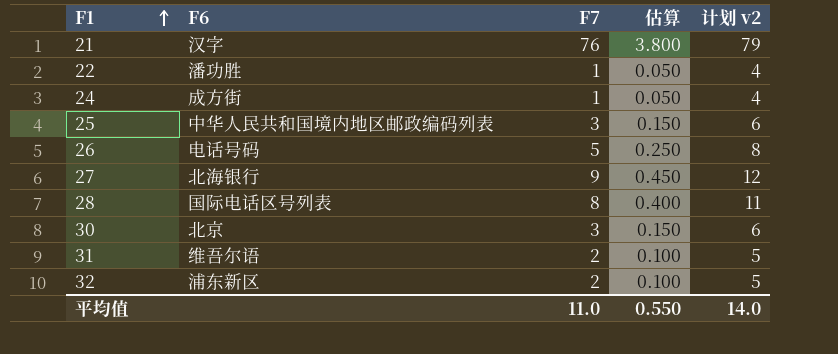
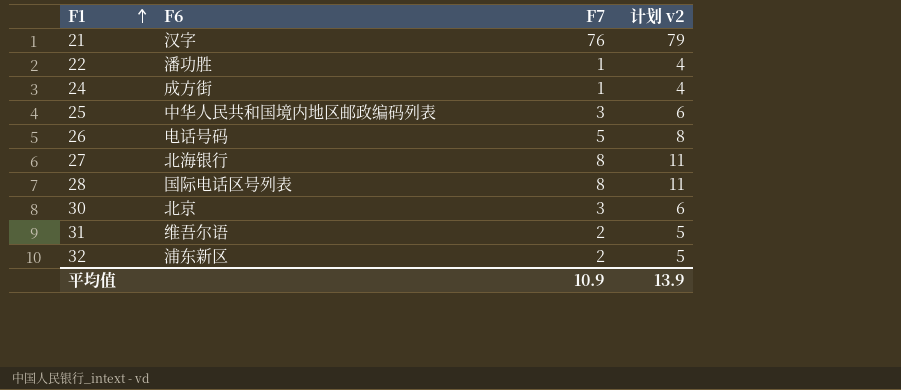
column 估算 | formula: [F7] * 0.05 -> none
27 | F7: 9 -> 8
27 | 计划 v2: 12 -> 11
平均值 | F7: 11.0 -> 10.9
平均值 | 计划 v2: 14.0 -> 13.9

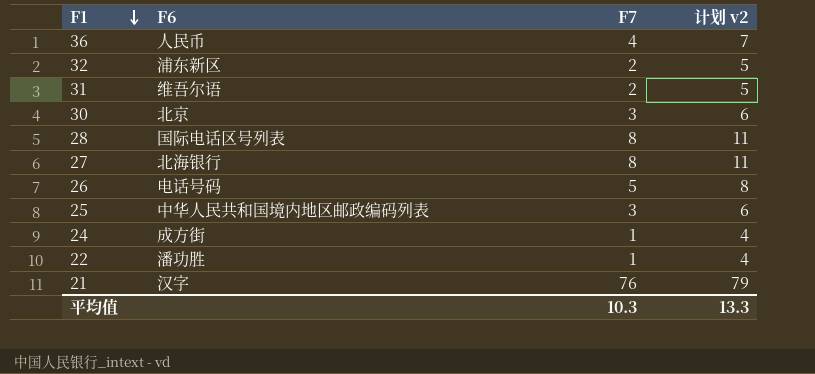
row order: F1 ascending -> F1 descending
row 36: none -> 人民币 | 4 | 7
平均值 | F7: 10.9 -> 10.3
平均值 | 计划 v2: 13.9 -> 13.3

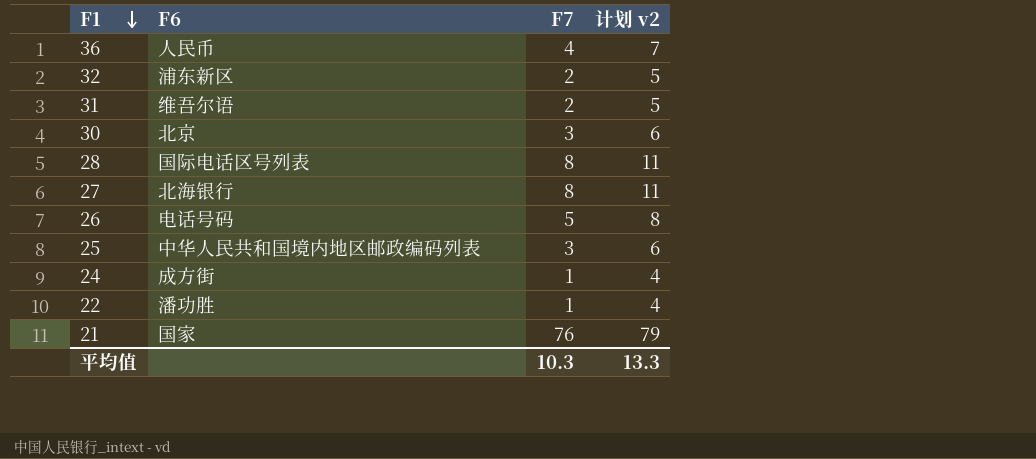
21 | F6: 汉字 -> 国家

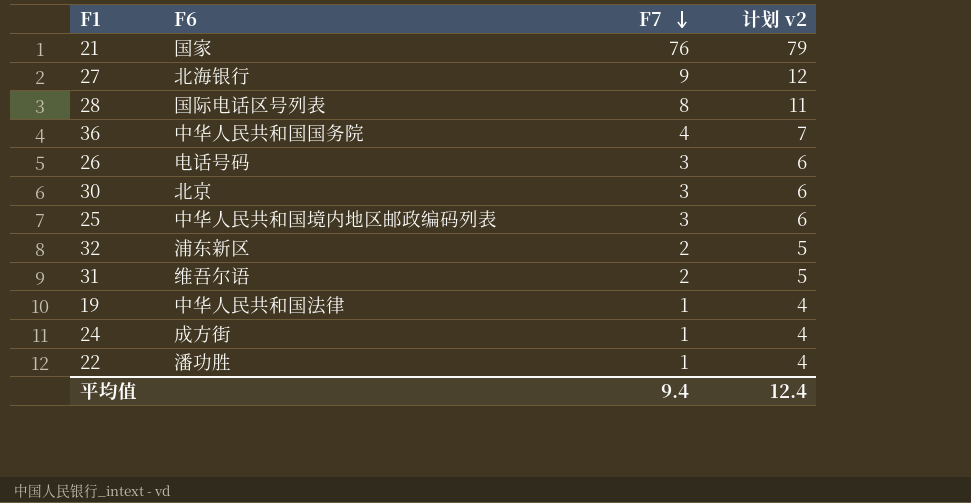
row order: F1 descending -> F7 descending
27 | F7: 8 -> 9
27 | 计划 v2: 11 -> 12
36 | F6: 人民币 -> 中华人民共和国国务院
26 | F7: 5 -> 3
26 | 计划 v2: 8 -> 6
row 19: none -> 中华人民共和国法律 | 1 | 4
平均值 | F7: 10.3 -> 9.4
平均值 | 计划 v2: 13.3 -> 12.4

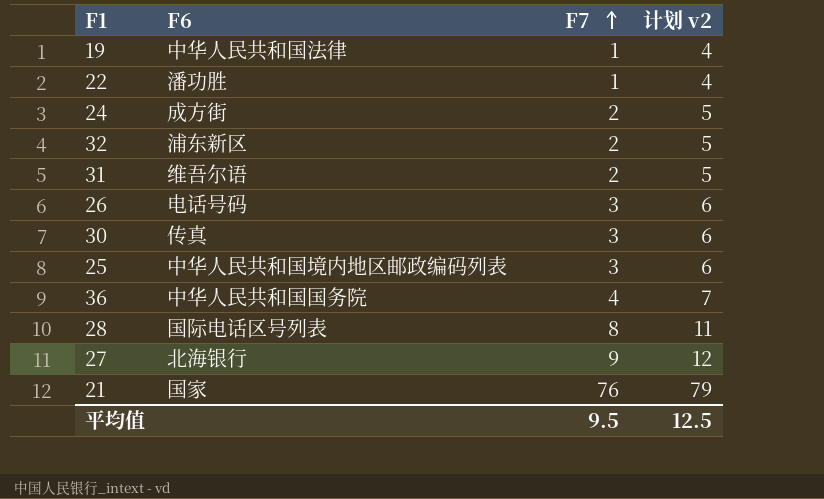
row order: F7 descending -> F7 ascending
24 | F7: 1 -> 2
24 | 计划 v2: 4 -> 5
30 | F6: 北京 -> 传真
平均值 | F7: 9.4 -> 9.5
平均值 | 计划 v2: 12.4 -> 12.5

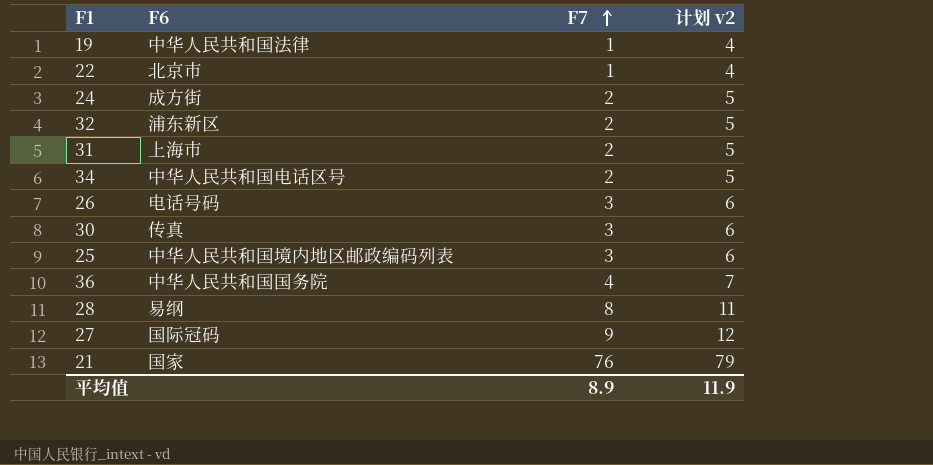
22 | F6: 潘功胜 -> 北京市
31 | F6: 维吾尔语 -> 上海市
row 34: none -> 中华人民共和国电话区号 | 2 | 5
28 | F6: 国际电话区号列表 -> 易纲
27 | F6: 北海银行 -> 国际冠码
平均值 | F7: 9.5 -> 8.9
平均值 | 计划 v2: 12.5 -> 11.9

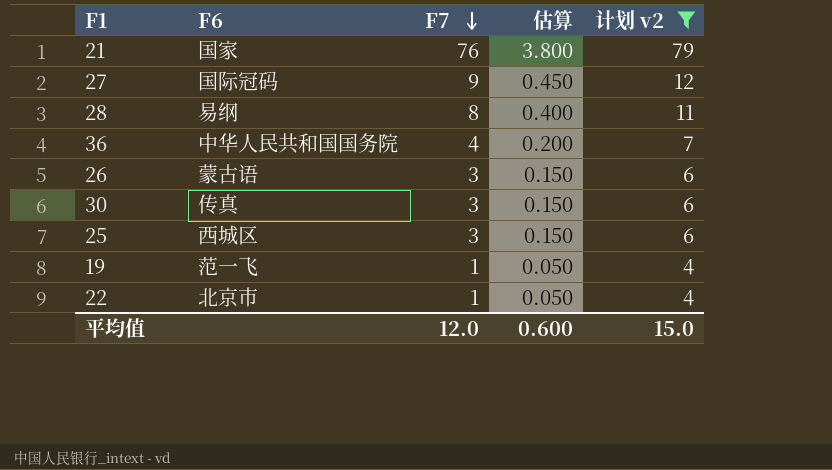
filter: none -> 计划 v2 != 5
row order: F7 ascending -> F7 descending
column 估算 | formula: none -> [F7] * 0.05
26 | F6: 电话号码 -> 蒙古语
25 | F6: 中华人民共和国境内地区邮政编码列表 -> 西城区
19 | F6: 中华人民共和国法律 -> 范一飞
平均值 | F7: 8.9 -> 12.0
平均值 | 计划 v2: 11.9 -> 15.0

